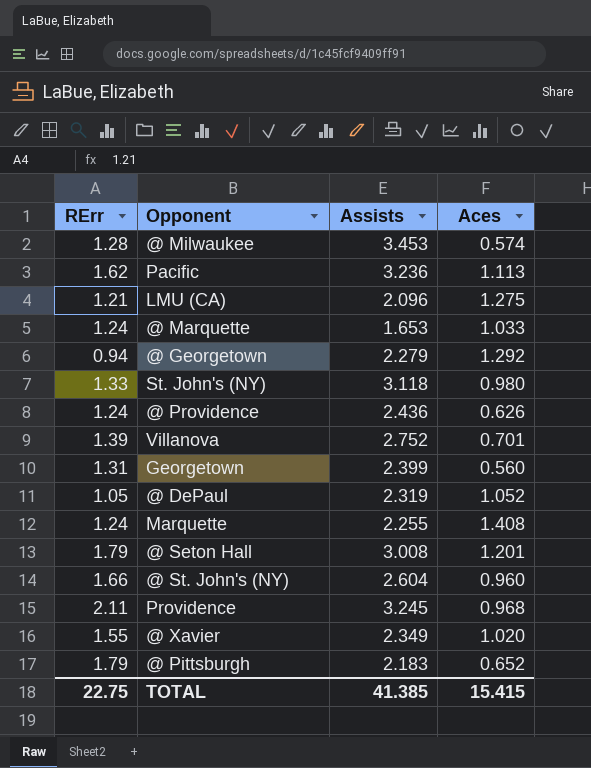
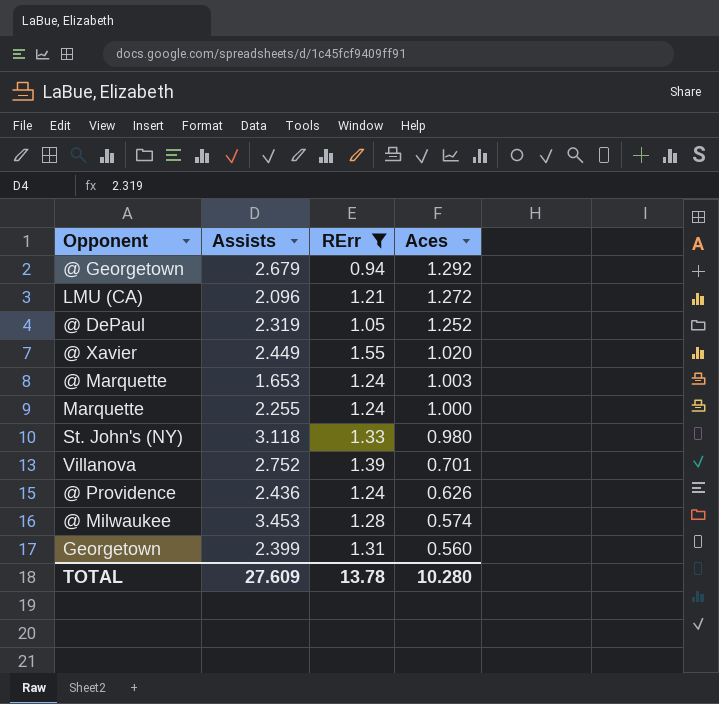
filter: none -> RErr <= 1.55
row order: none -> Aces descending
column RErr | position: 1 -> 3
@ Georgetown | Assists: 2.279 -> 2.679
LMU (CA) | Aces: 1.275 -> 1.272
@ DePaul | Aces: 1.052 -> 1.252
@ Xavier | Assists: 2.349 -> 2.449
@ Marquette | Aces: 1.033 -> 1.003
Marquette | Aces: 1.408 -> 1.000
TOTAL | Assists: 41.385 -> 27.609
TOTAL | RErr: 22.75 -> 13.78
TOTAL | Aces: 15.415 -> 10.280

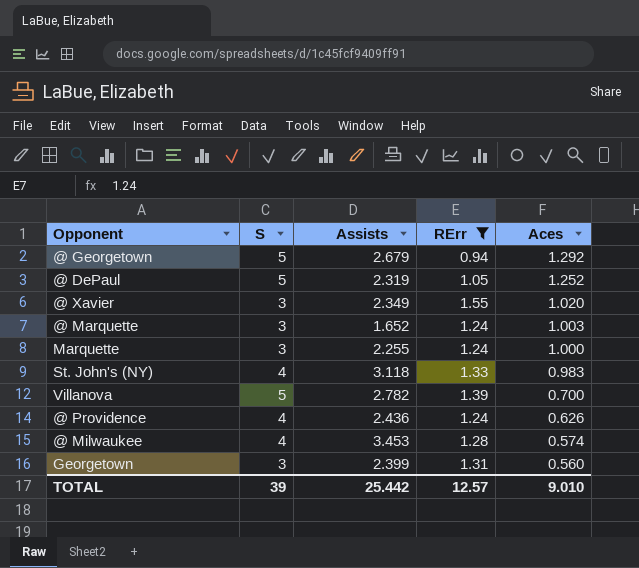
column S | position: none -> 2
row LMU (CA): 2.096 | 1.21 | 1.272 -> none
@ Xavier | Assists: 2.449 -> 2.349
@ Marquette | Assists: 1.653 -> 1.652
St. John's (NY) | Aces: 0.980 -> 0.983
Villanova | Assists: 2.752 -> 2.782
Villanova | Aces: 0.701 -> 0.700
TOTAL | Assists: 27.609 -> 25.442
TOTAL | RErr: 13.78 -> 12.57
TOTAL | Aces: 10.280 -> 9.010

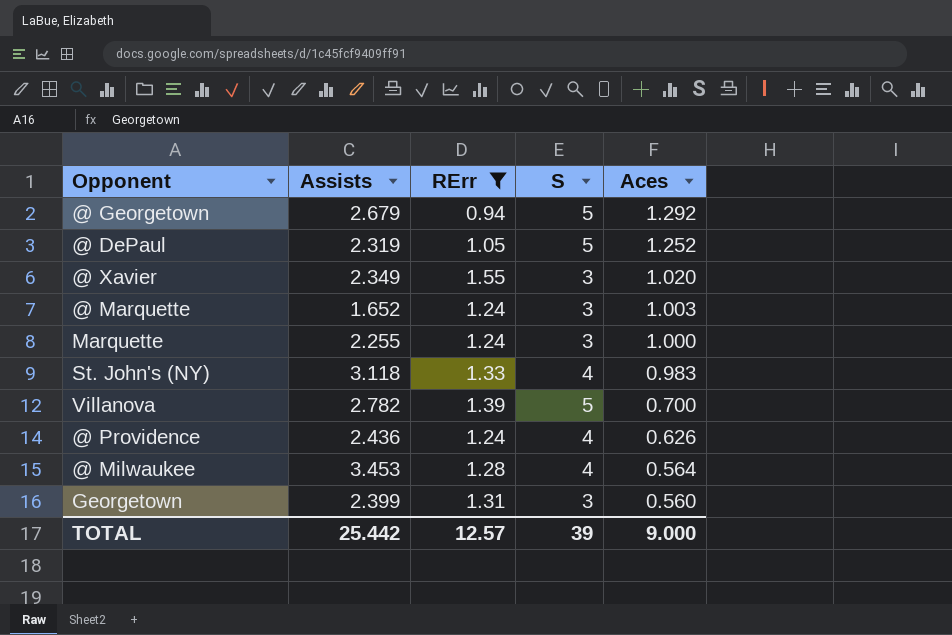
column S | position: 2 -> 4
@ Milwaukee | Aces: 0.574 -> 0.564
TOTAL | Aces: 9.010 -> 9.000

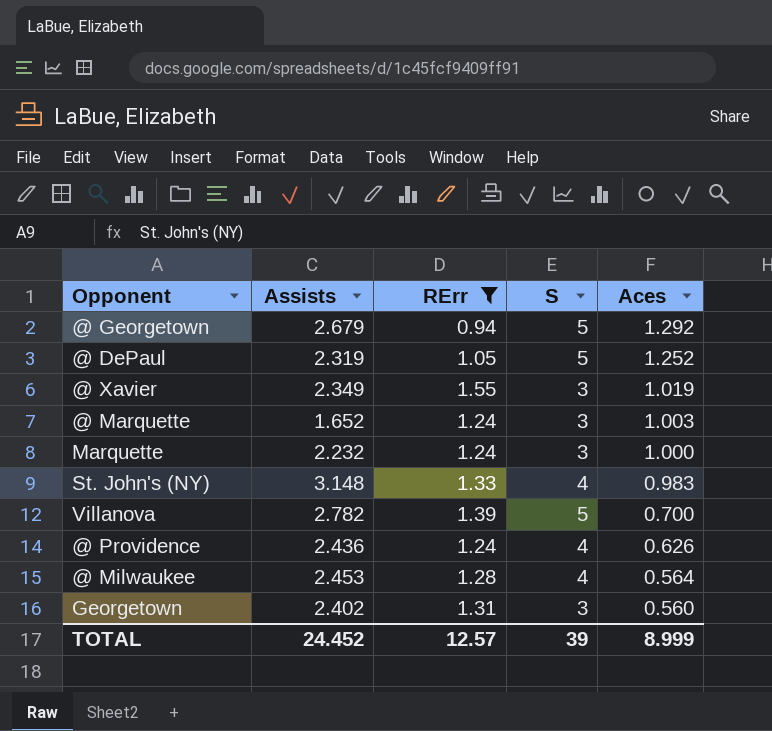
@ Xavier | Aces: 1.020 -> 1.019
Marquette | Assists: 2.255 -> 2.232
St. John's (NY) | Assists: 3.118 -> 3.148
@ Milwaukee | Assists: 3.453 -> 2.453
Georgetown | Assists: 2.399 -> 2.402
TOTAL | Assists: 25.442 -> 24.452
TOTAL | Aces: 9.000 -> 8.999

